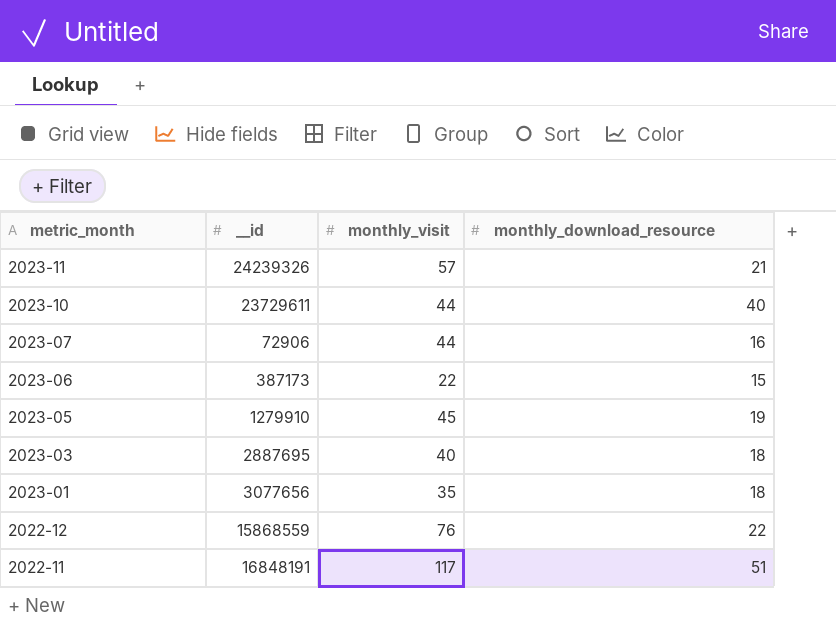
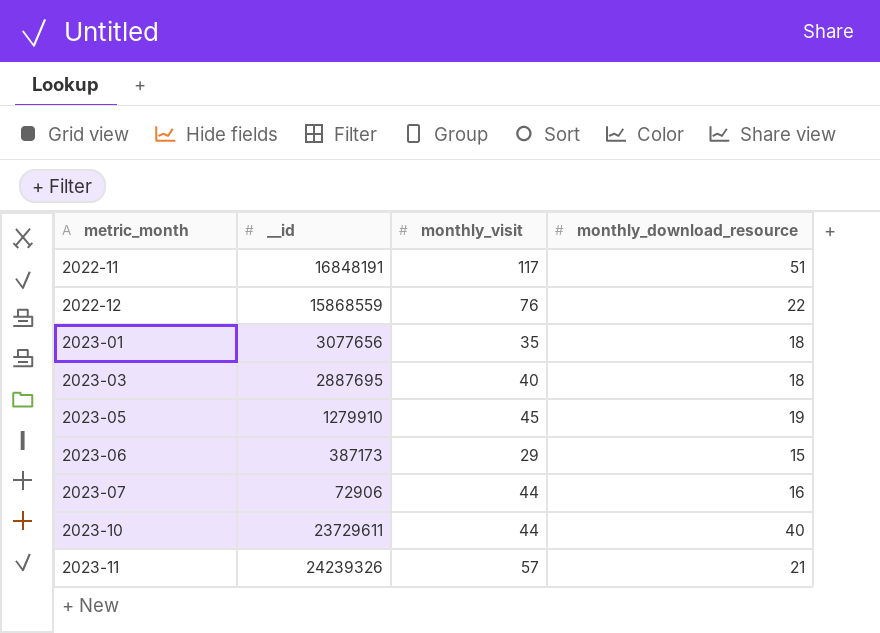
row order: metric_month descending -> metric_month ascending
2023-06 | monthly_visit: 22 -> 29

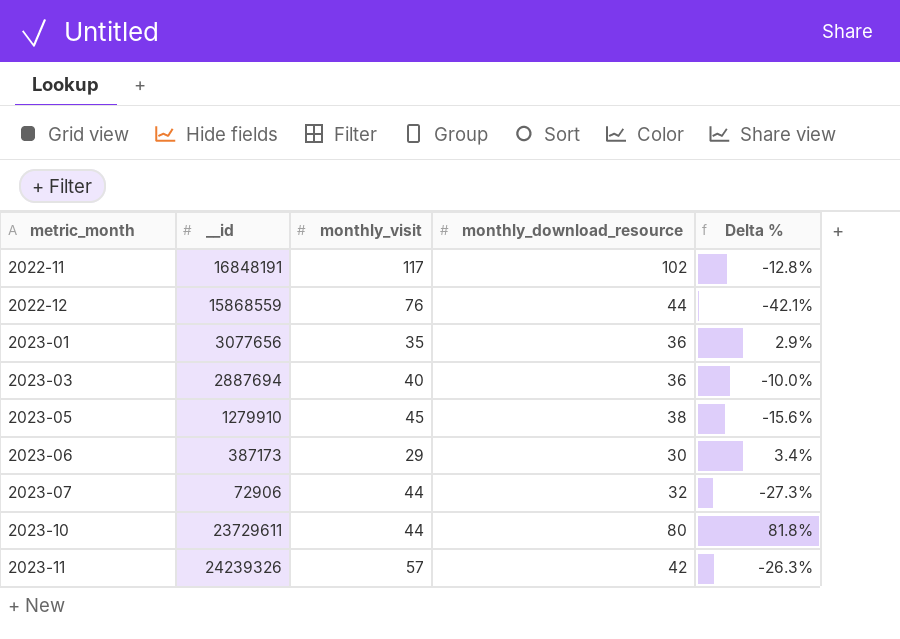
column Delta % | formula: none -> ([monthly_download_resource] - [monthly_visit]) / [monthly_visit]
2022-11 | monthly_download_resource: 51 -> 102
2022-12 | monthly_download_resource: 22 -> 44
2023-01 | monthly_download_resource: 18 -> 36
2023-03 | __id: 2887695 -> 2887694
2023-03 | monthly_download_resource: 18 -> 36
2023-05 | monthly_download_resource: 19 -> 38
2023-06 | monthly_download_resource: 15 -> 30
2023-07 | monthly_download_resource: 16 -> 32
2023-10 | monthly_download_resource: 40 -> 80
2023-11 | monthly_download_resource: 21 -> 42

